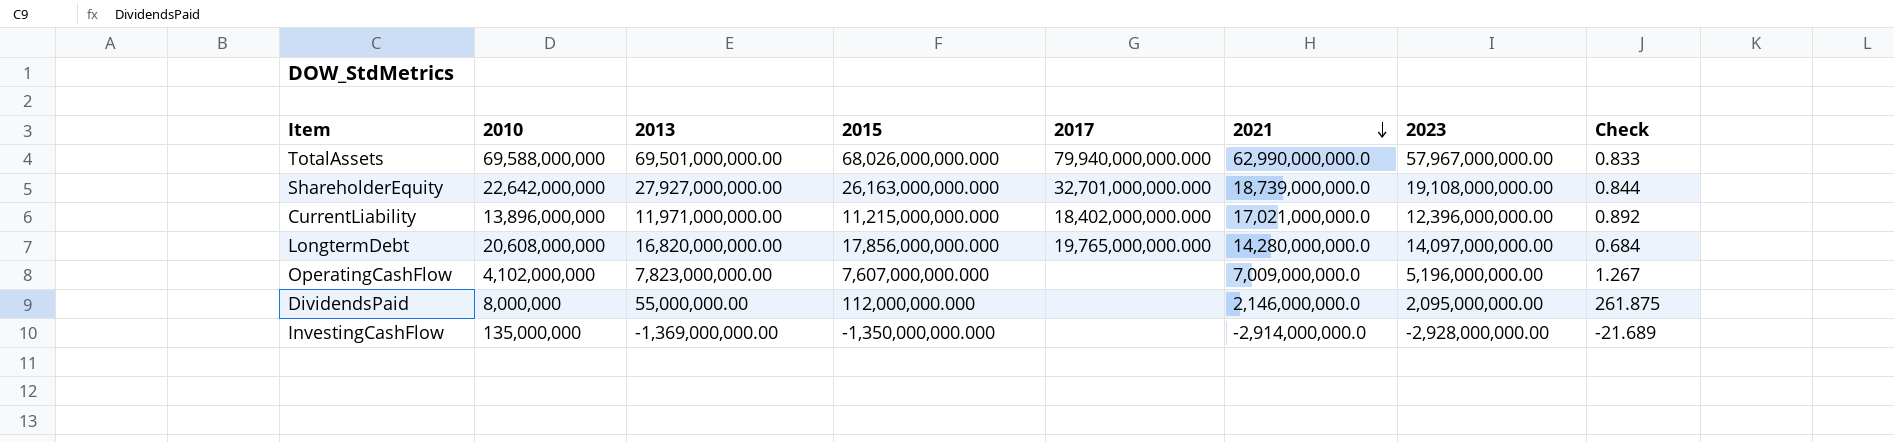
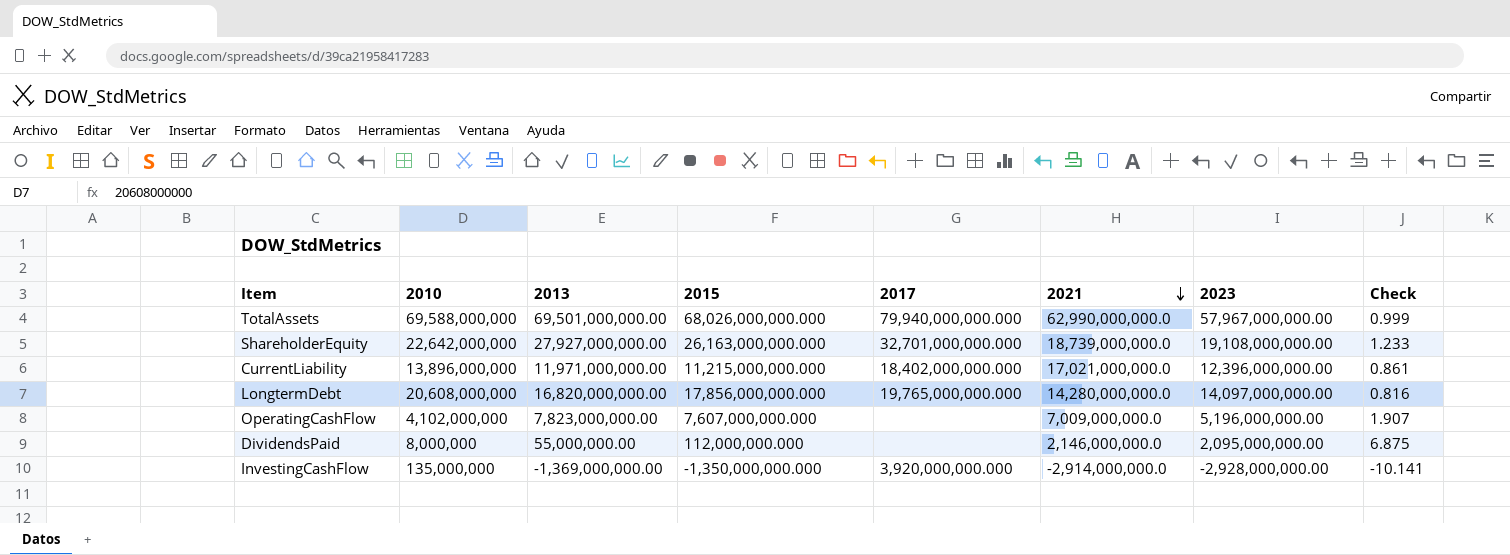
column Check | formula: [2023] / [2010] -> [2013] / [2010]
InvestingCashFlow | 2017: none -> 3,920,000,000.000

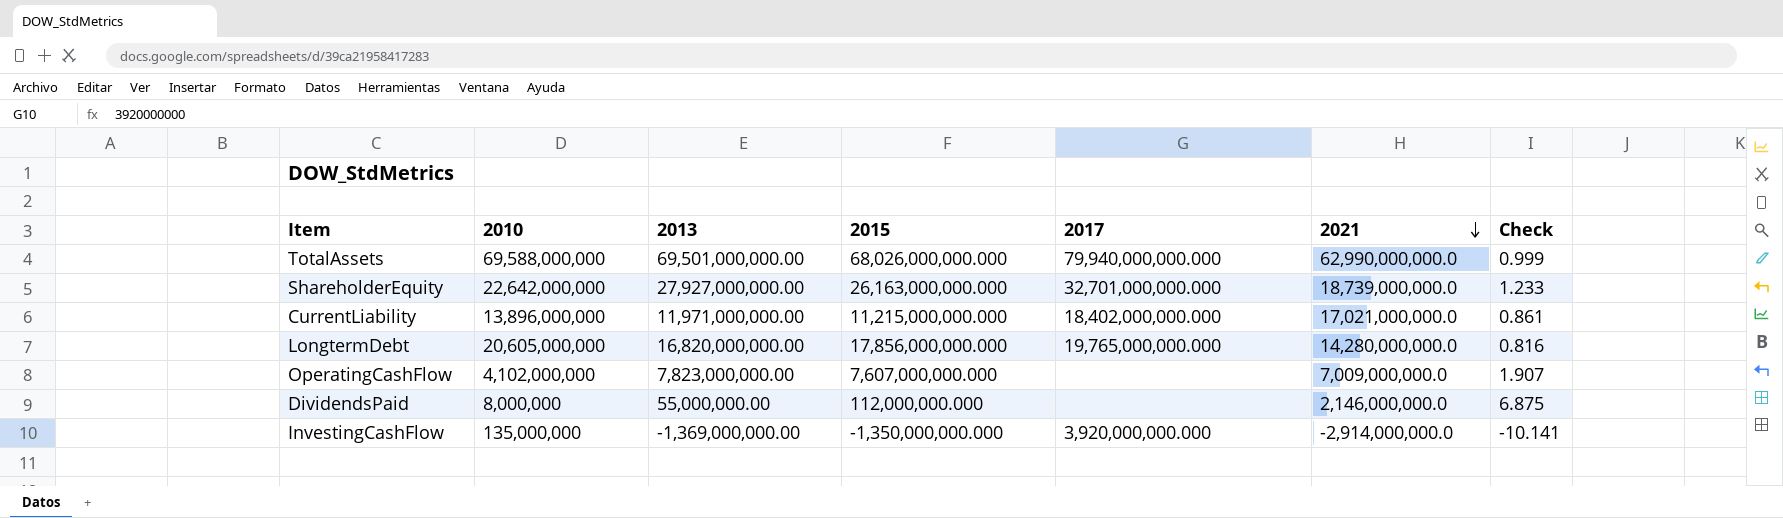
column 2023 | position: 7 -> none
LongtermDebt | 2010: 20,608,000,000 -> 20,605,000,000

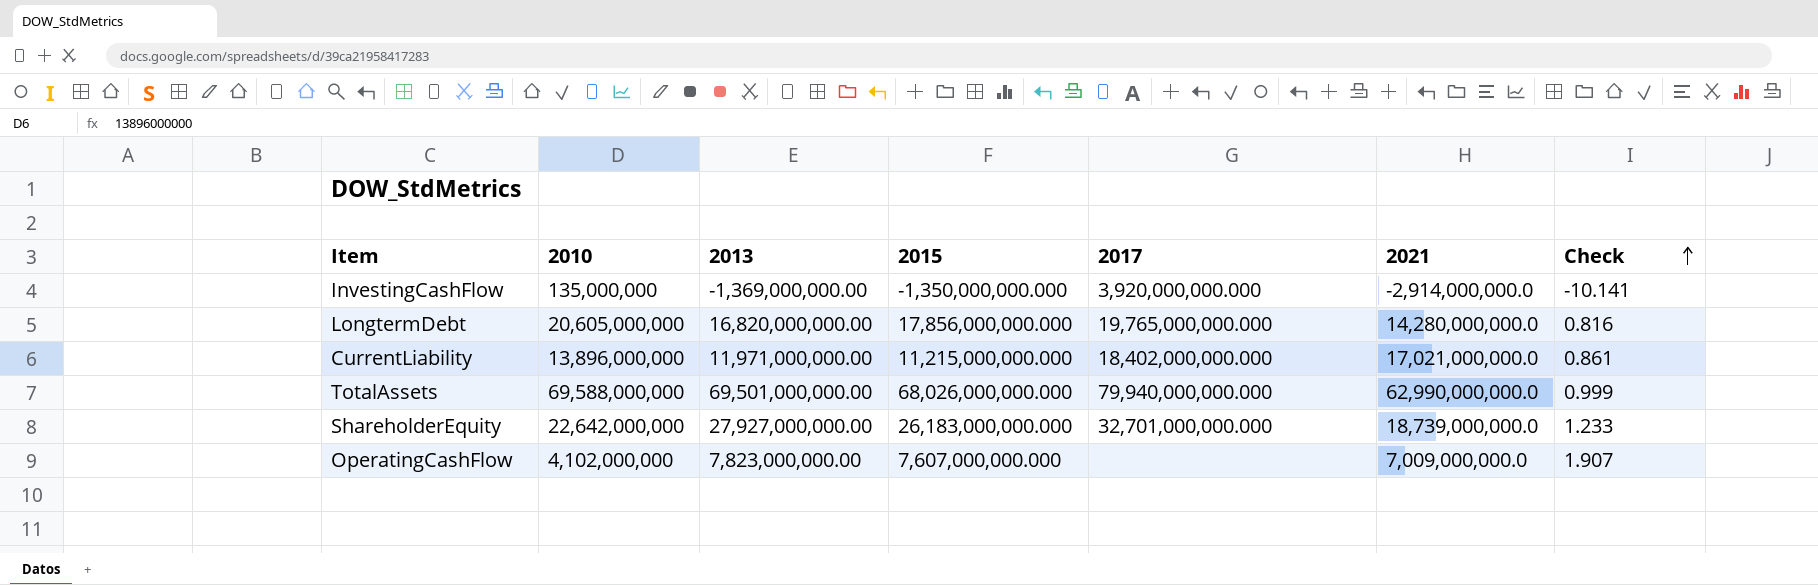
row order: 2021 descending -> Check ascending
row DividendsPaid: 8,000,000 | 55,000,000.00 | 112,000,000.000 | none | 2,146,000,000.0 | 6.875 -> none
ShareholderEquity | 2015: 26,163,000,000.000 -> 26,183,000,000.000

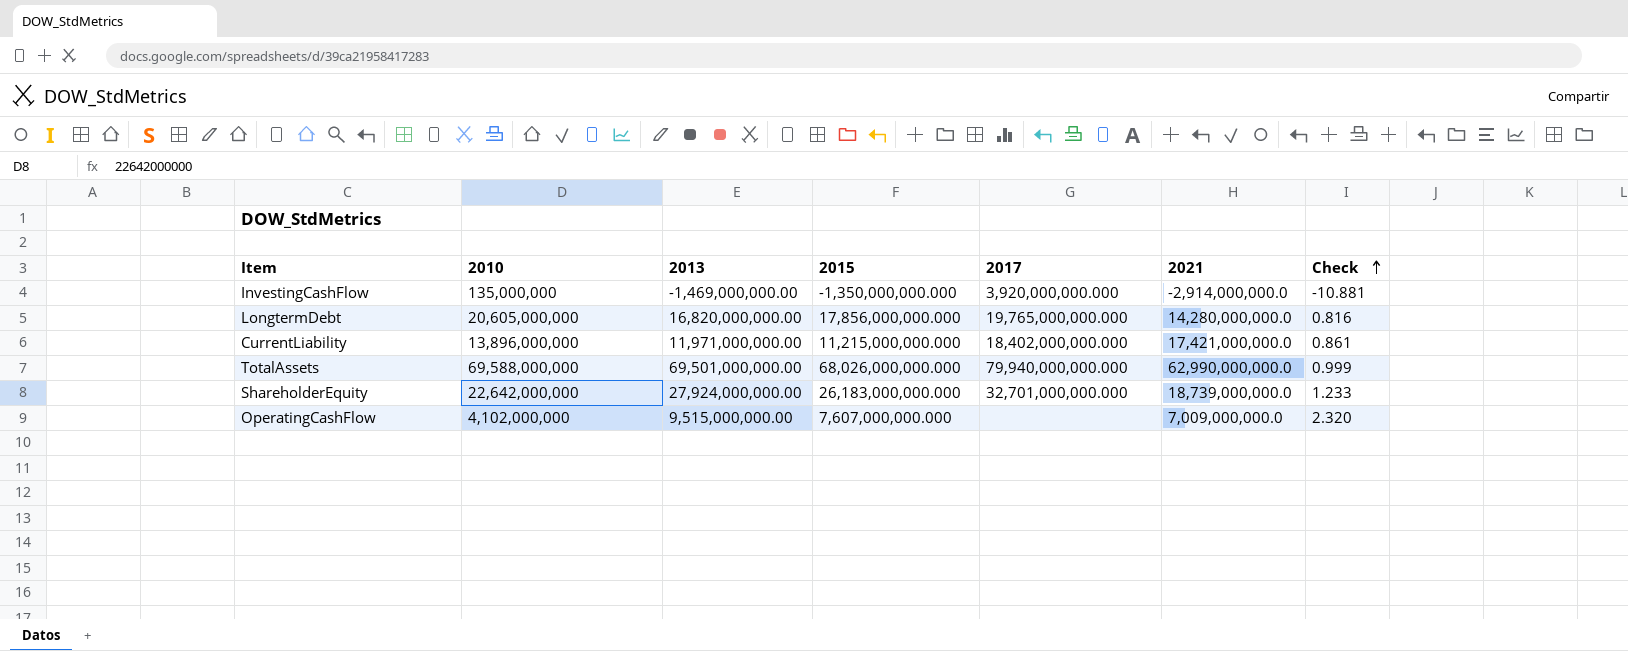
InvestingCashFlow | 2013: -1,369,000,000.00 -> -1,469,000,000.00
InvestingCashFlow | Check: -10.141 -> -10.881
CurrentLiability | 2021: 17,021,000,000.0 -> 17,421,000,000.0
ShareholderEquity | 2013: 27,927,000,000.00 -> 27,924,000,000.00
OperatingCashFlow | 2013: 7,823,000,000.00 -> 9,515,000,000.00
OperatingCashFlow | Check: 1.907 -> 2.320

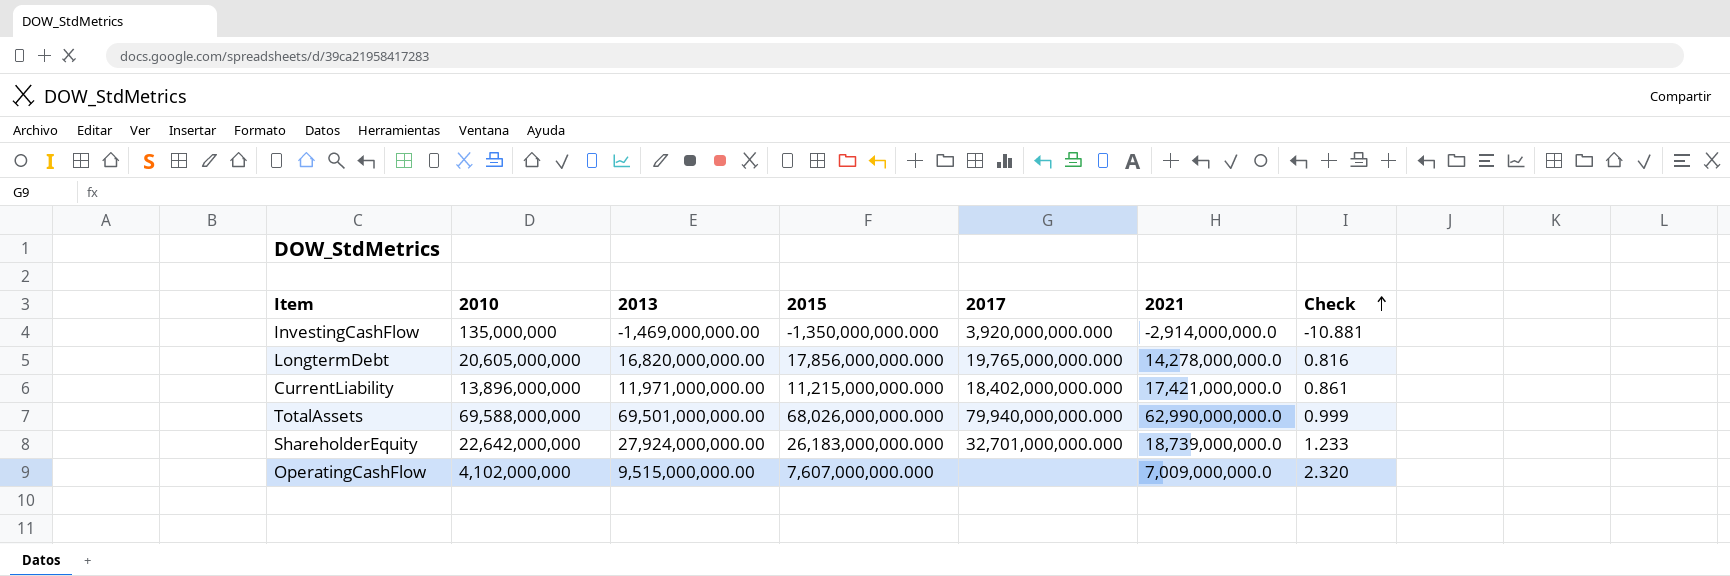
LongtermDebt | 2021: 14,280,000,000.0 -> 14,278,000,000.0

